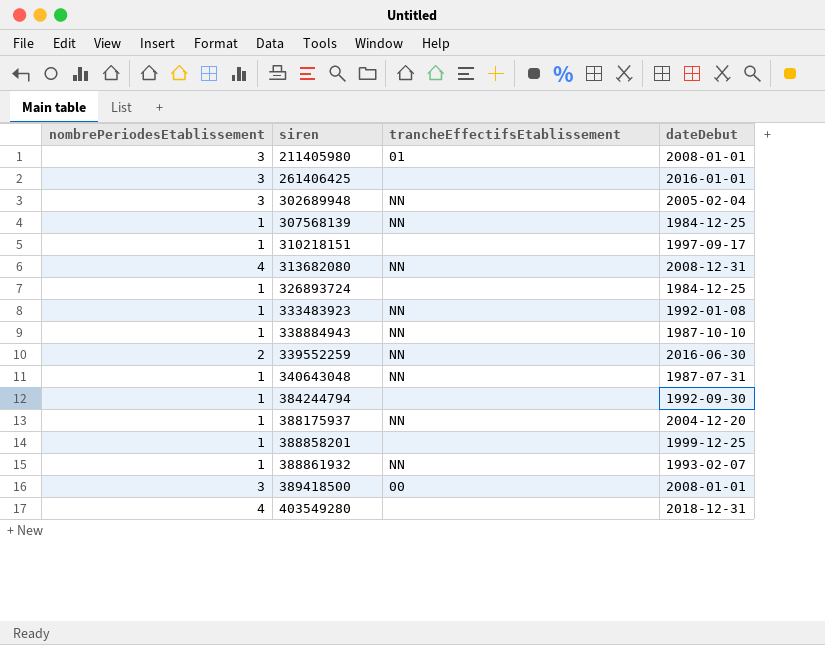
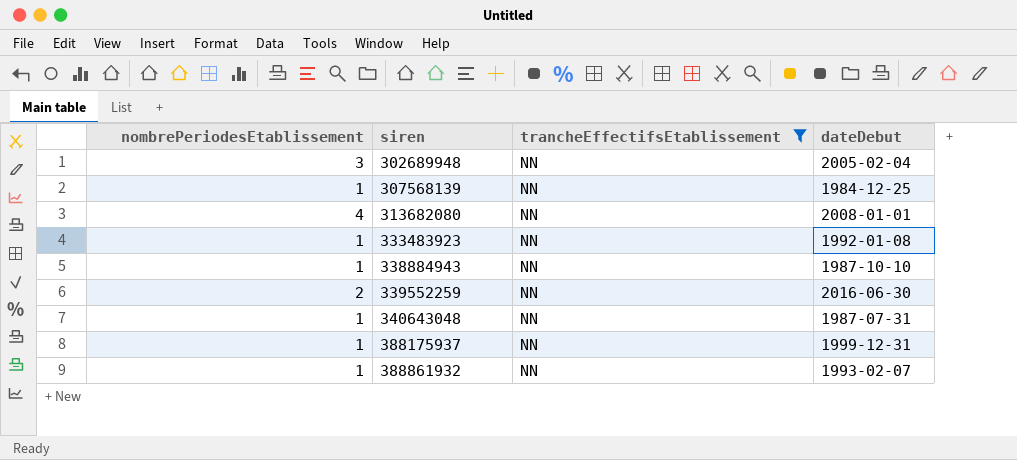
filter: none -> trancheEffectifsEtablissement = NN
313682080 | dateDebut: 2008-12-31 -> 2008-01-01
388175937 | dateDebut: 2004-12-20 -> 1999-12-31

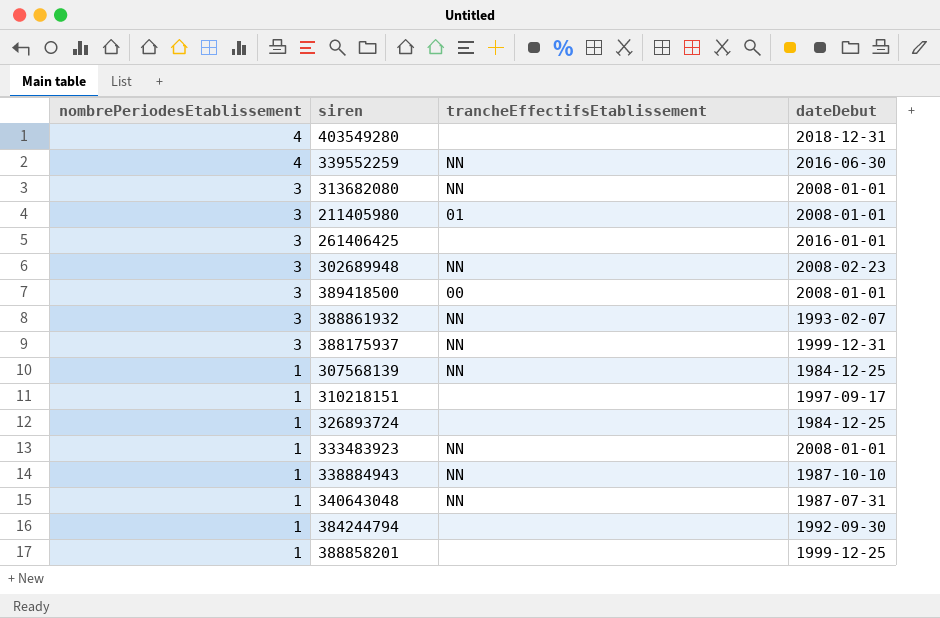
filter: trancheEffectifsEtablissement = NN -> none
row order: siren ascending -> nombrePeriodesEtablissement descending
339552259 | nombrePeriodesEtablissement: 2 -> 4
313682080 | nombrePeriodesEtablissement: 4 -> 3
302689948 | dateDebut: 2005-02-04 -> 2008-02-23
388861932 | nombrePeriodesEtablissement: 1 -> 3
388175937 | nombrePeriodesEtablissement: 1 -> 3
333483923 | dateDebut: 1992-01-08 -> 2008-01-01

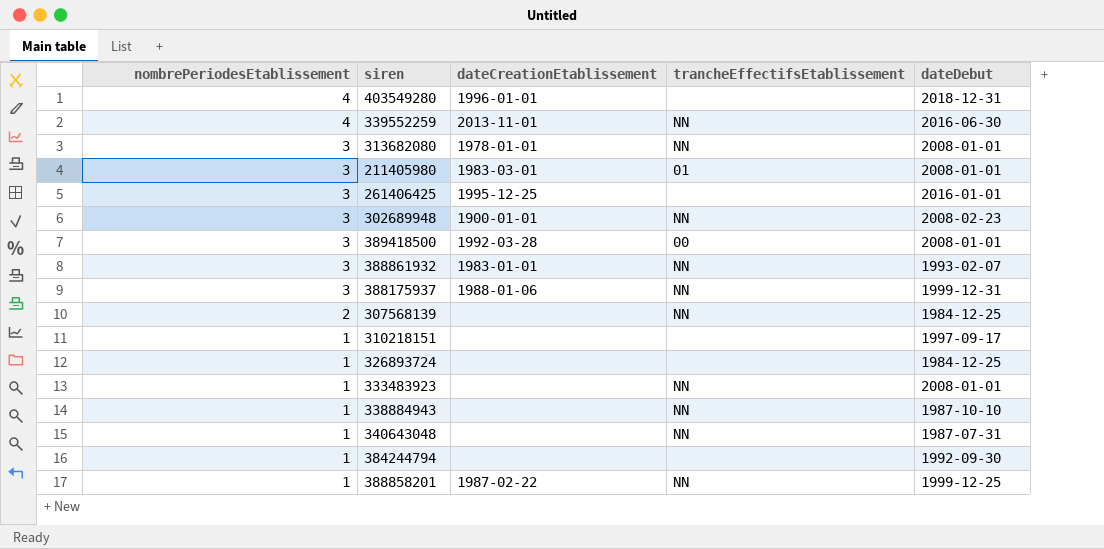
column dateCreationEtablissement | position: none -> 3
307568139 | nombrePeriodesEtablissement: 1 -> 2
388858201 | trancheEffectifsEtablissement: none -> NN

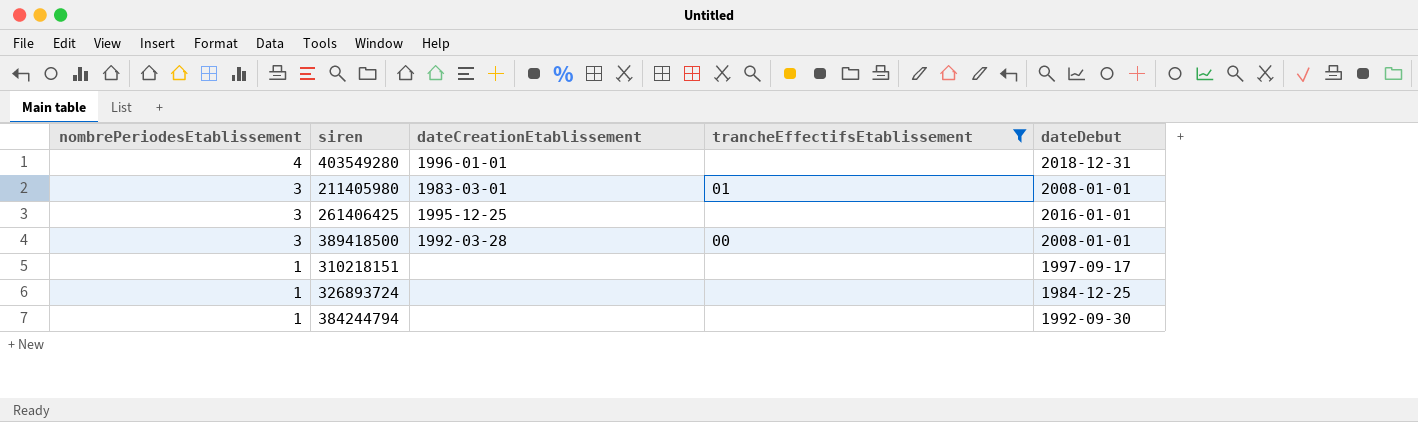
filter: none -> trancheEffectifsEtablissement != NN

